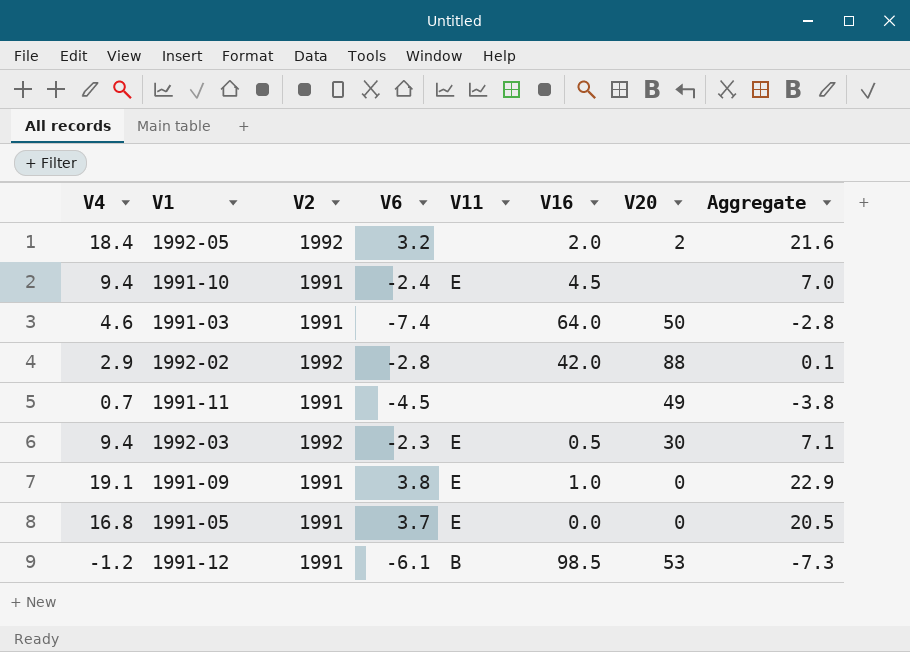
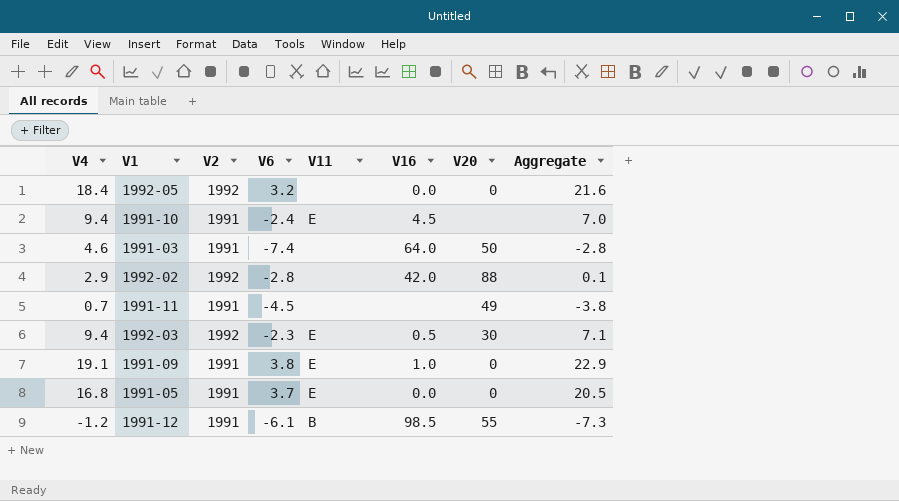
1992-05 | V16: 2.0 -> 0.0
1992-05 | V20: 2 -> 0
1991-12 | V20: 53 -> 55

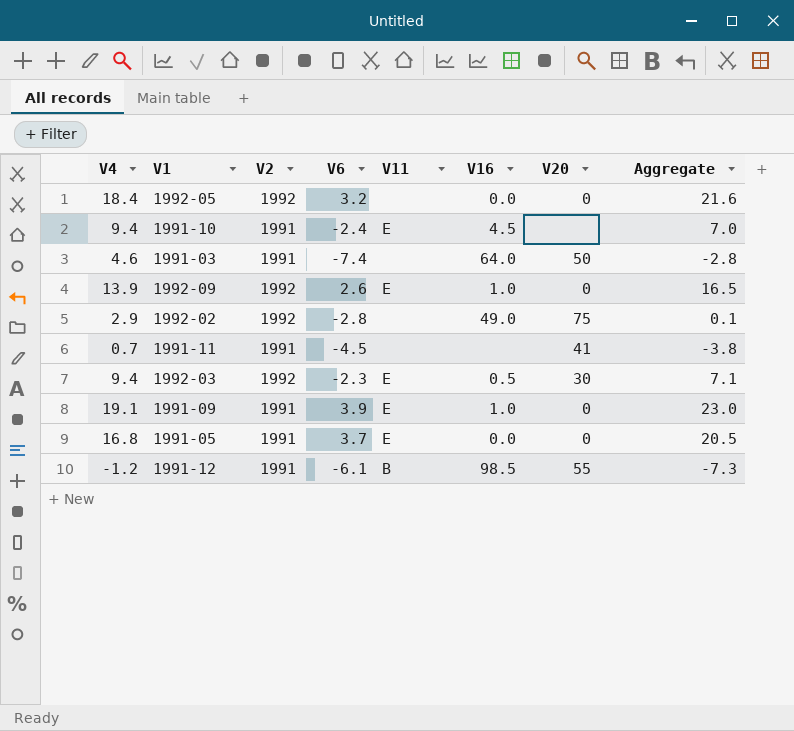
row 1992-09: none -> 13.9 | 1992 | 2.6 | E | 1.0 | 0 | 16.5
1992-02 | V16: 42.0 -> 49.0
1992-02 | V20: 88 -> 75
1991-11 | V20: 49 -> 41
1991-09 | V6: 3.8 -> 3.9
1991-09 | Aggregate: 22.9 -> 23.0

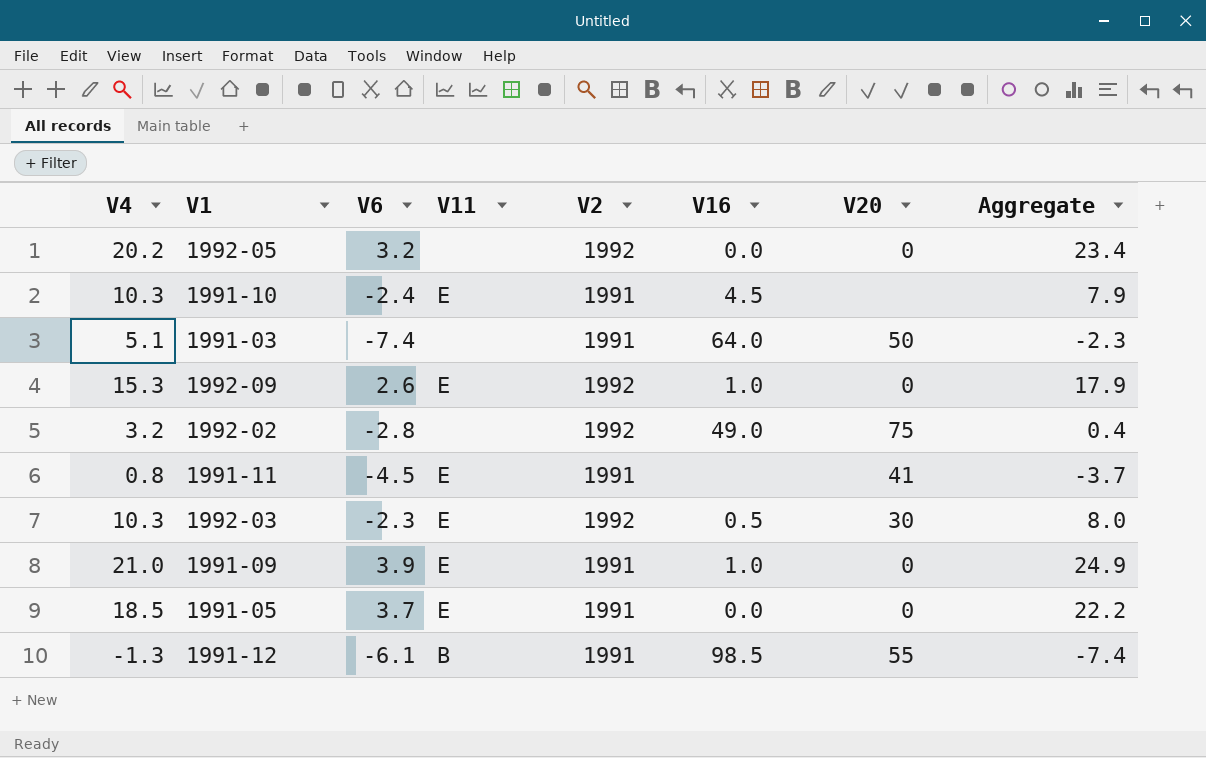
column V2 | position: 3 -> 5
1992-05 | V4: 18.4 -> 20.2
1992-05 | Aggregate: 21.6 -> 23.4
1991-10 | V4: 9.4 -> 10.3
1991-10 | Aggregate: 7.0 -> 7.9
1991-03 | V4: 4.6 -> 5.1
1991-03 | Aggregate: -2.8 -> -2.3
1992-09 | V4: 13.9 -> 15.3
1992-09 | Aggregate: 16.5 -> 17.9
1992-02 | V4: 2.9 -> 3.2
1992-02 | Aggregate: 0.1 -> 0.4
1991-11 | V4: 0.7 -> 0.8
1991-11 | V11: none -> E
1991-11 | Aggregate: -3.8 -> -3.7
1992-03 | V4: 9.4 -> 10.3
1992-03 | Aggregate: 7.1 -> 8.0
1991-09 | V4: 19.1 -> 21.0
1991-09 | Aggregate: 23.0 -> 24.9
1991-05 | V4: 16.8 -> 18.5
1991-05 | Aggregate: 20.5 -> 22.2
1991-12 | V4: -1.2 -> -1.3
1991-12 | Aggregate: -7.3 -> -7.4

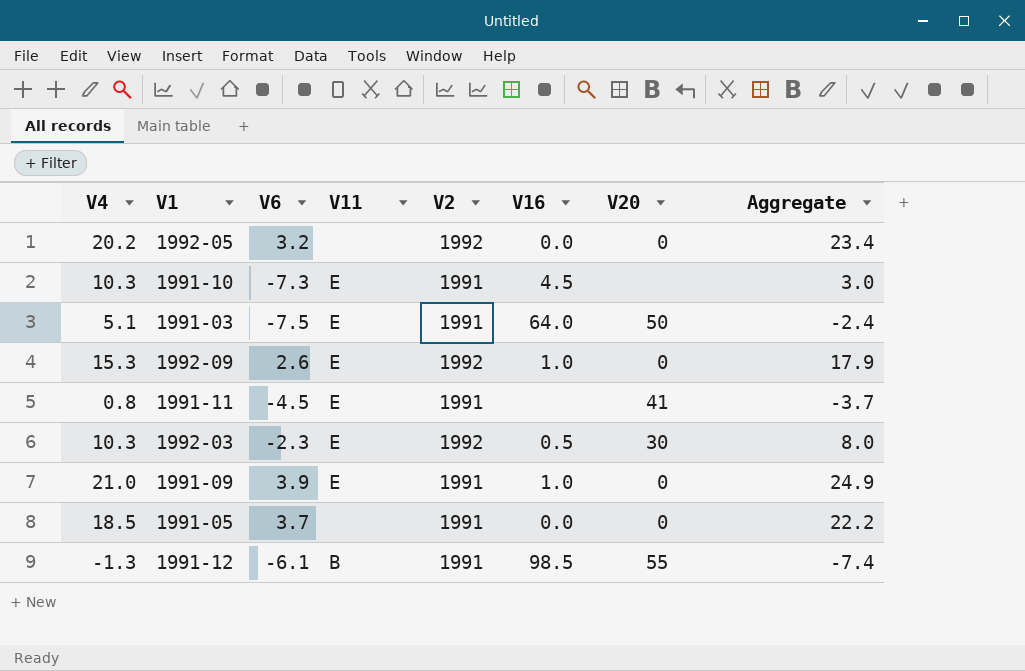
row 1992-02: 3.2 | -2.8 | none | 1992 | 49.0 | 75 | 0.4 -> none
1991-10 | V6: -2.4 -> -7.3
1991-10 | Aggregate: 7.9 -> 3.0
1991-03 | V6: -7.4 -> -7.5
1991-03 | V11: none -> E
1991-03 | Aggregate: -2.3 -> -2.4
1991-05 | V11: E -> none

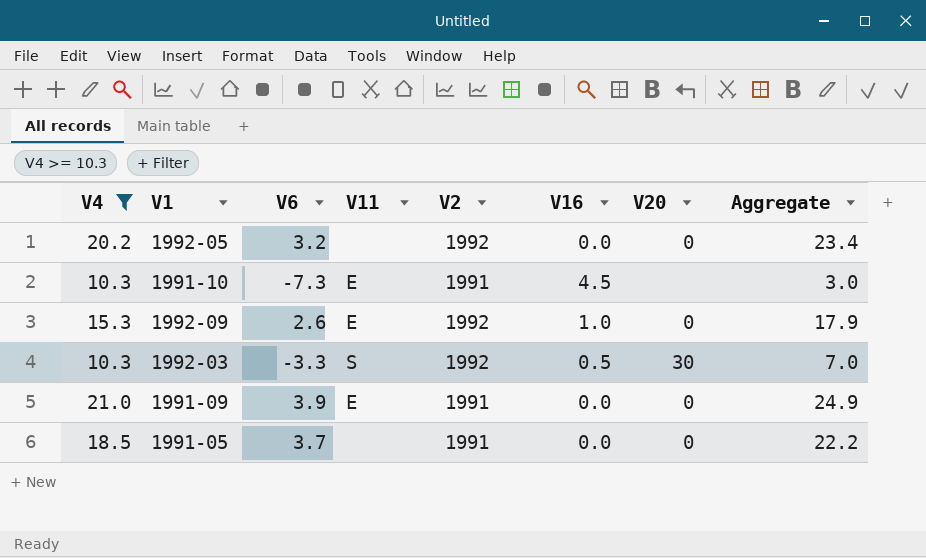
filter: none -> V4 >= 10.3
1992-03 | V6: -2.3 -> -3.3
1992-03 | V11: E -> S
1992-03 | Aggregate: 8.0 -> 7.0
1991-09 | V16: 1.0 -> 0.0

